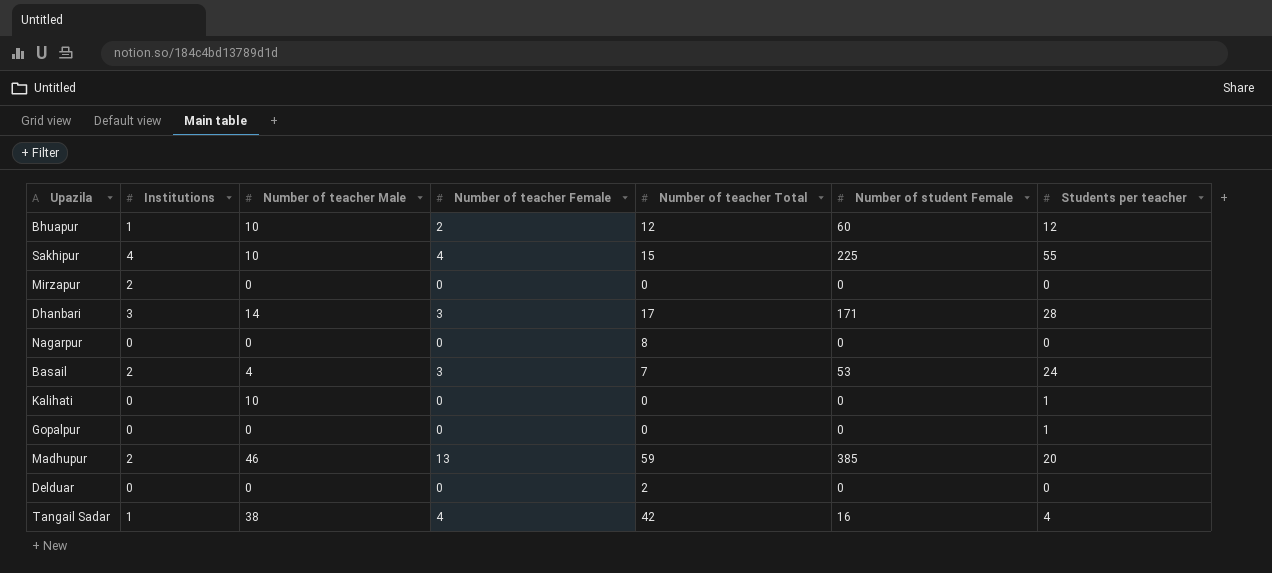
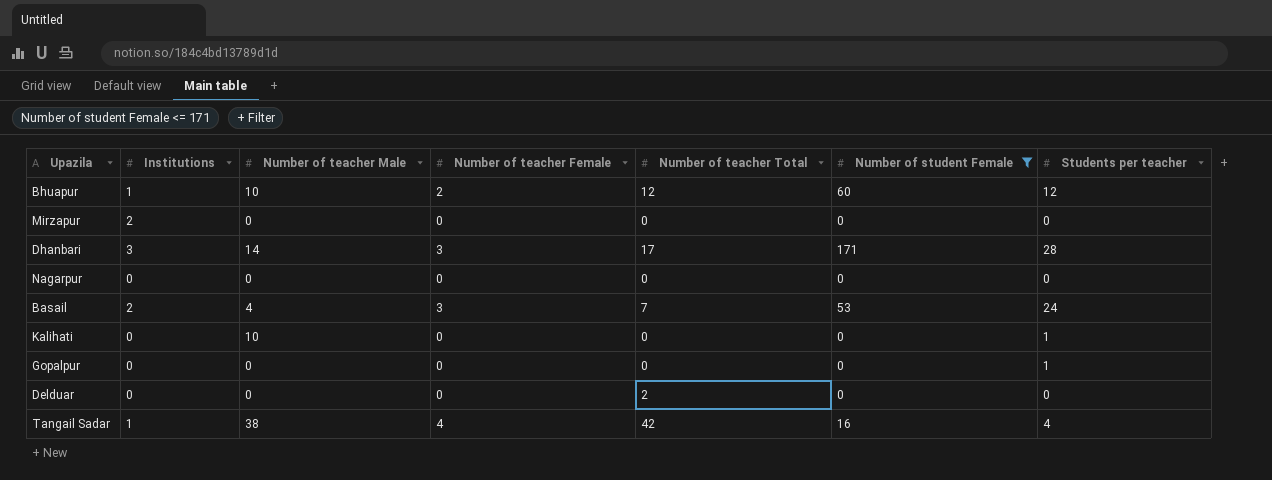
filter: none -> Number of student Female <= 171
Nagarpur | Number of teacher Total: 8 -> 0

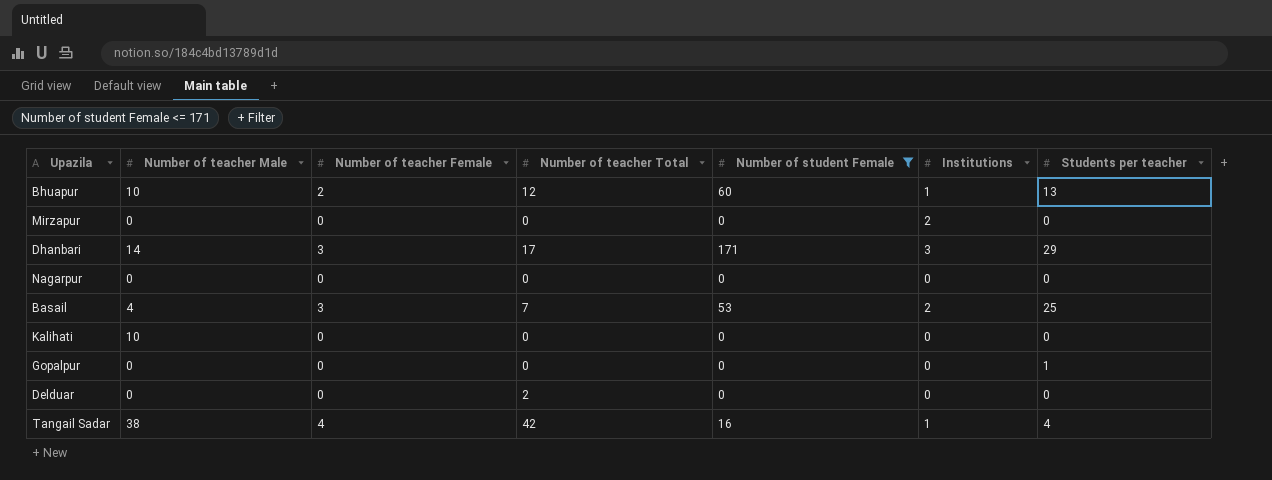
column Institutions | position: 2 -> 6
Bhuapur | Students per teacher: 12 -> 13
Dhanbari | Students per teacher: 28 -> 29
Basail | Students per teacher: 24 -> 25
Kalihati | Students per teacher: 1 -> 0

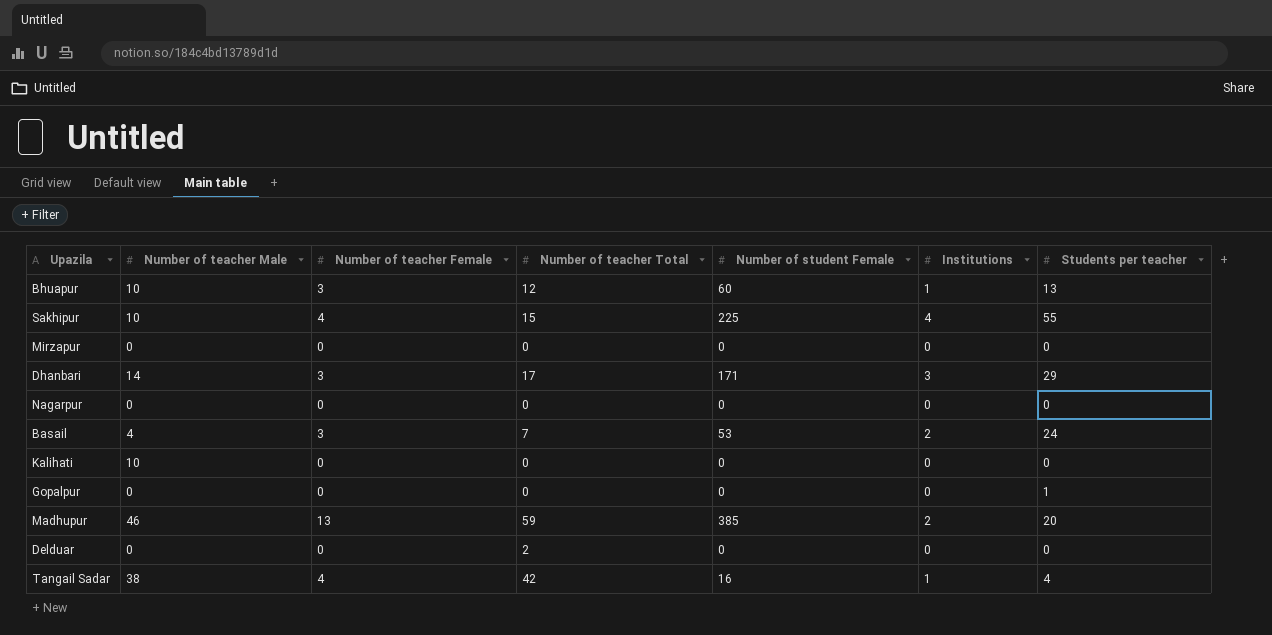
filter: Number of student Female <= 171 -> none
Bhuapur | Number of teacher Female: 2 -> 3
Mirzapur | Institutions: 2 -> 0
Basail | Students per teacher: 25 -> 24

